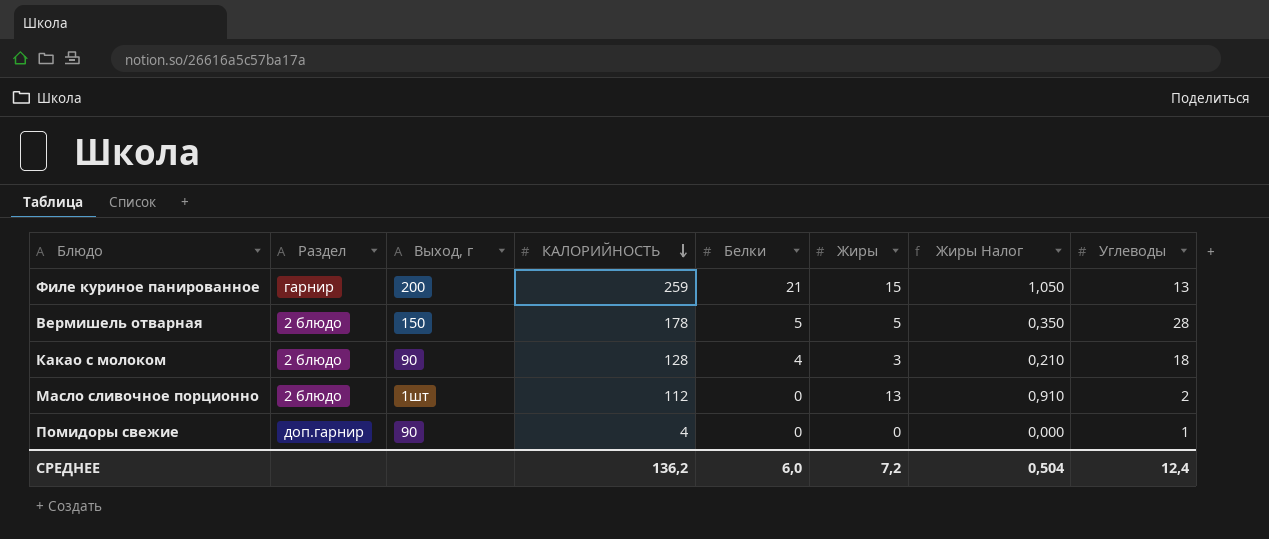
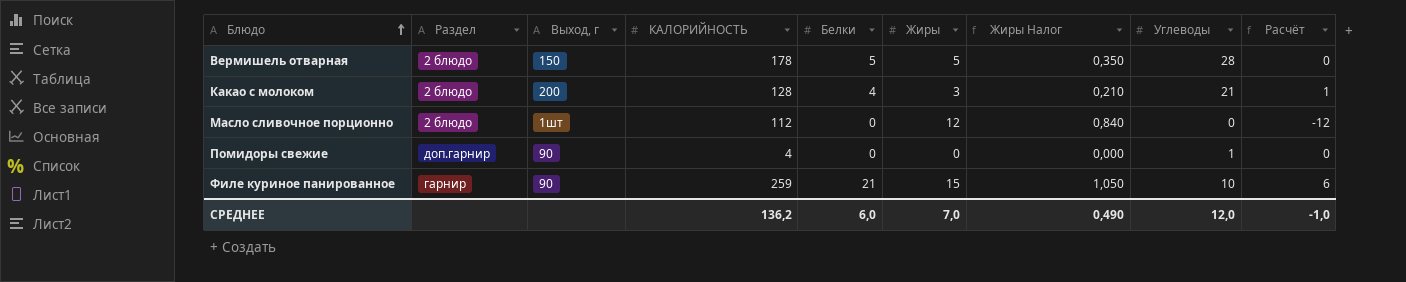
row order: КАЛОРИЙНОСТЬ descending -> Блюдо ascending
column Расчёт | formula: none -> [Белки] - [Жиры]
Какао с молоком | Выход, г: 90 -> 200
Какао с молоком | Углеводы: 18 -> 21
Масло сливочное порционно | Жиры: 13 -> 12
Масло сливочное порционно | Жиры Налог: 0,910 -> 0,840
Масло сливочное порционно | Углеводы: 2 -> 0
Филе куриное панированное | Выход, г: 200 -> 90
Филе куриное панированное | Углеводы: 13 -> 10
СРЕДНЕЕ | Жиры: 7,2 -> 7,0
СРЕДНЕЕ | Жиры Налог: 0,504 -> 0,490
СРЕДНЕЕ | Углеводы: 12,4 -> 12,0

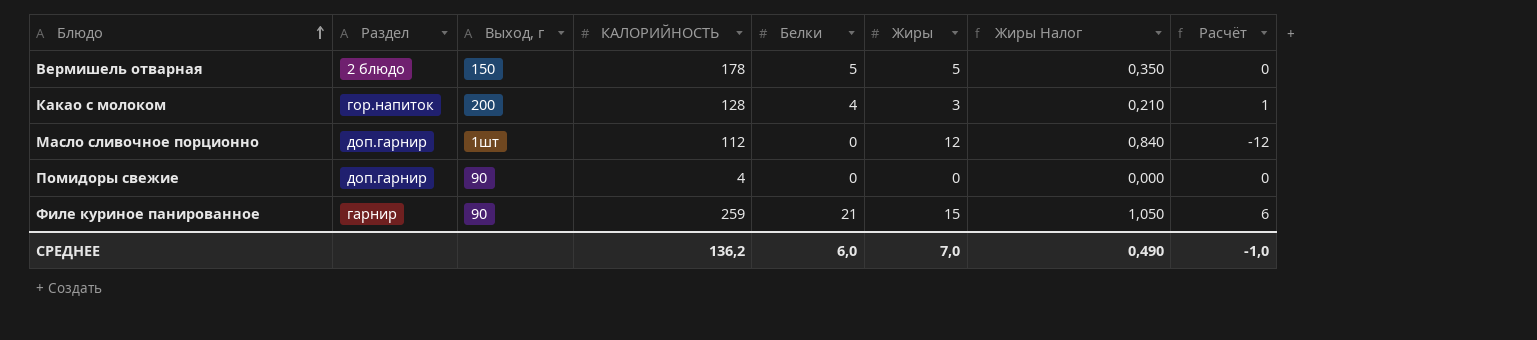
column Углеводы | position: 8 -> none
Какао с молоком | Раздел: 2 блюдо -> гор.напиток
Масло сливочное порционно | Раздел: 2 блюдо -> доп.гарнир

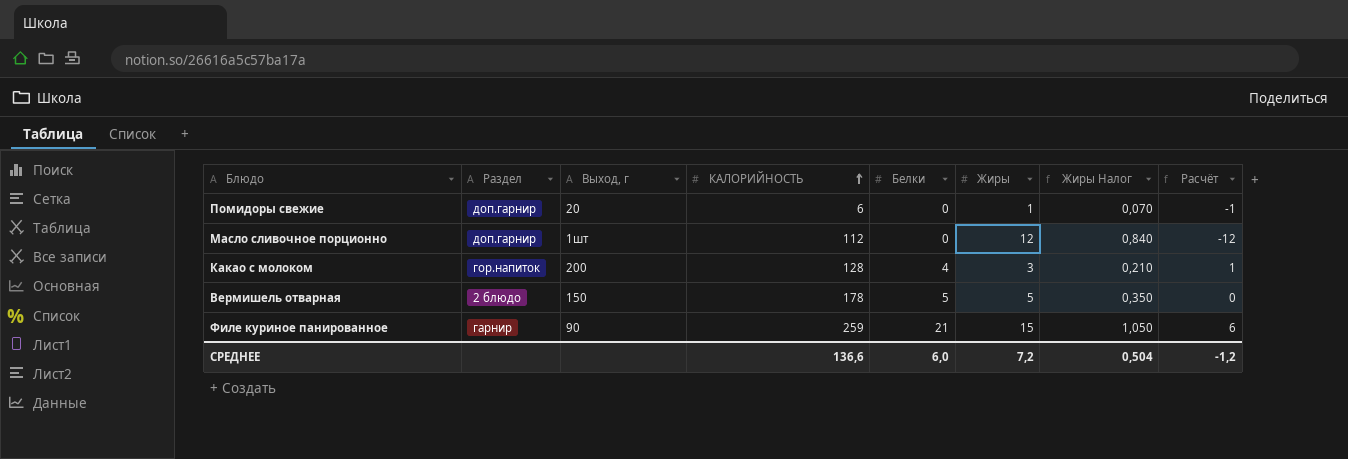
row order: Блюдо ascending -> КАЛОРИЙНОСТЬ ascending
Помидоры свежие | Выход, г: 90 -> 20
Помидоры свежие | КАЛОРИЙНОСТЬ: 4 -> 6
Помидоры свежие | Жиры: 0 -> 1
Помидоры свежие | Жиры Налог: 0,000 -> 0,070
Помидоры свежие | Расчёт: 0 -> -1
СРЕДНЕЕ | КАЛОРИЙНОСТЬ: 136,2 -> 136,6
СРЕДНЕЕ | Жиры: 7,0 -> 7,2
СРЕДНЕЕ | Жиры Налог: 0,490 -> 0,504
СРЕДНЕЕ | Расчёт: -1,0 -> -1,2

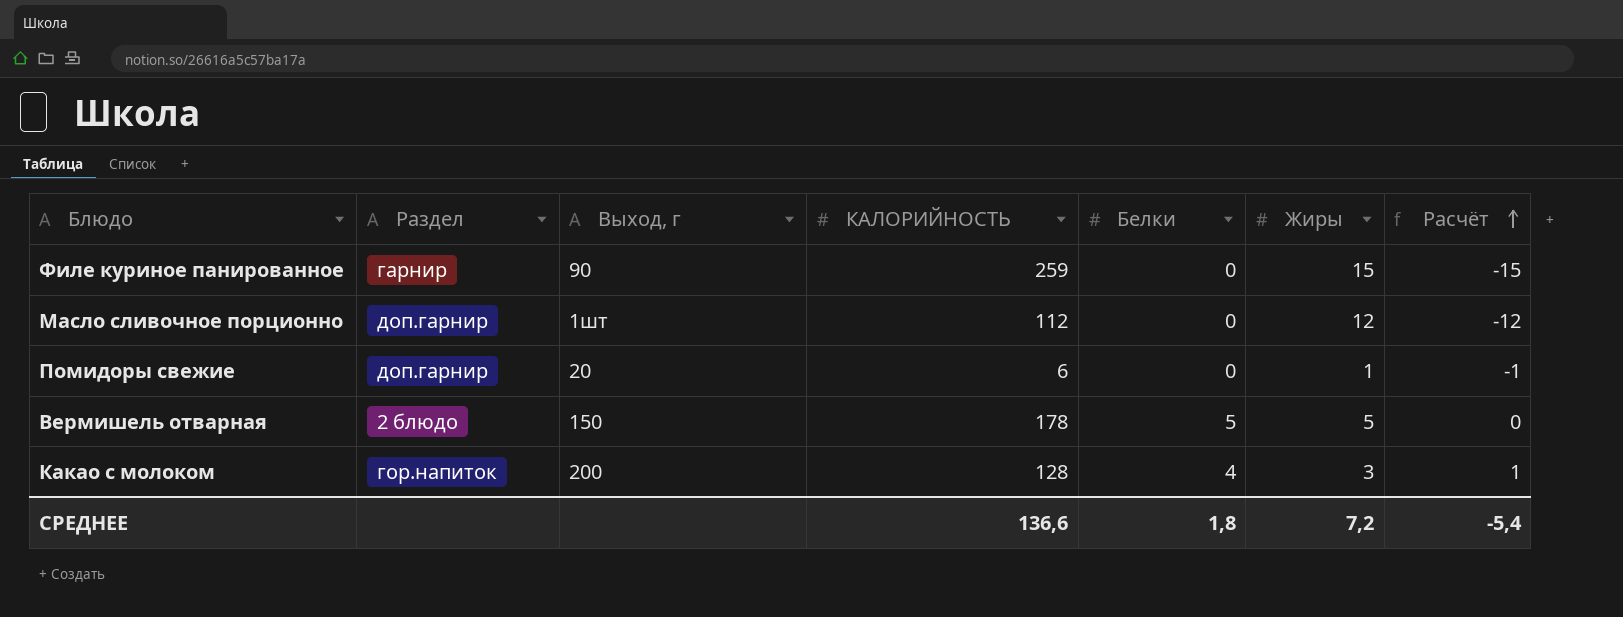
row order: КАЛОРИЙНОСТЬ ascending -> Расчёт ascending
column Жиры Налог | formula: [Жиры] * 0,07 -> none
Филе куриное панированное | Белки: 21 -> 0
Филе куриное панированное | Расчёт: 6 -> -15
СРЕДНЕЕ | Белки: 6,0 -> 1,8
СРЕДНЕЕ | Расчёт: -1,2 -> -5,4

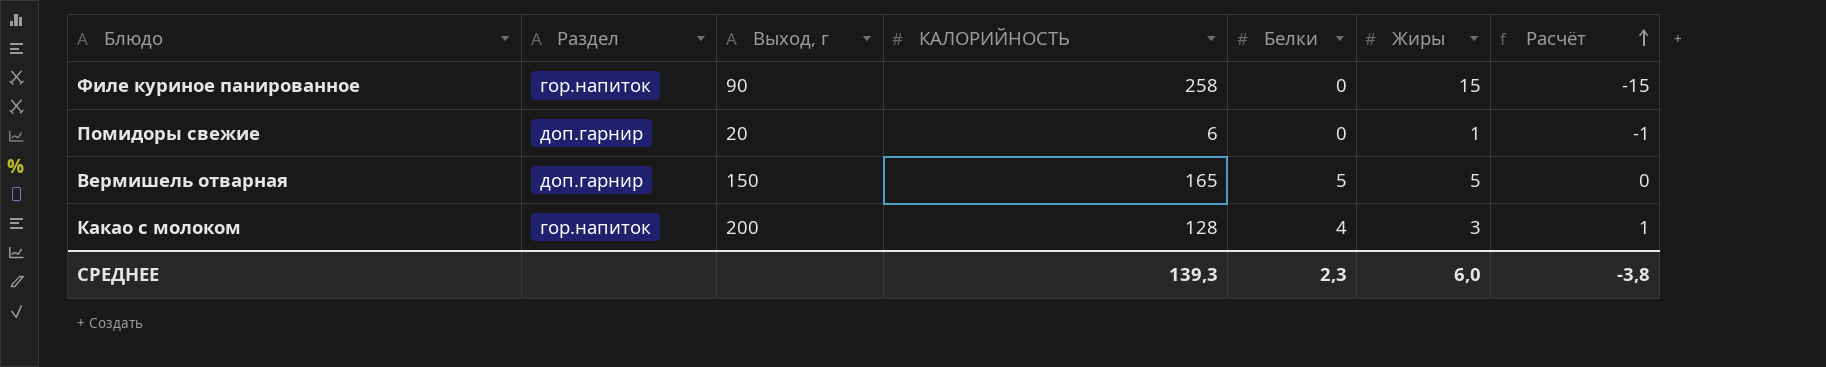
row Масло сливочное порционно: доп.гарнир | 1шт | 112 | 0 | 12 | -12 -> none
Филе куриное панированное | Раздел: гарнир -> гор.напиток
Филе куриное панированное | КАЛОРИЙНОСТЬ: 259 -> 258
Вермишель отварная | Раздел: 2 блюдо -> доп.гарнир
Вермишель отварная | КАЛОРИЙНОСТЬ: 178 -> 165
СРЕДНЕЕ | КАЛОРИЙНОСТЬ: 136,6 -> 139,3
СРЕДНЕЕ | Белки: 1,8 -> 2,3
СРЕДНЕЕ | Жиры: 7,2 -> 6,0
СРЕДНЕЕ | Расчёт: -5,4 -> -3,8

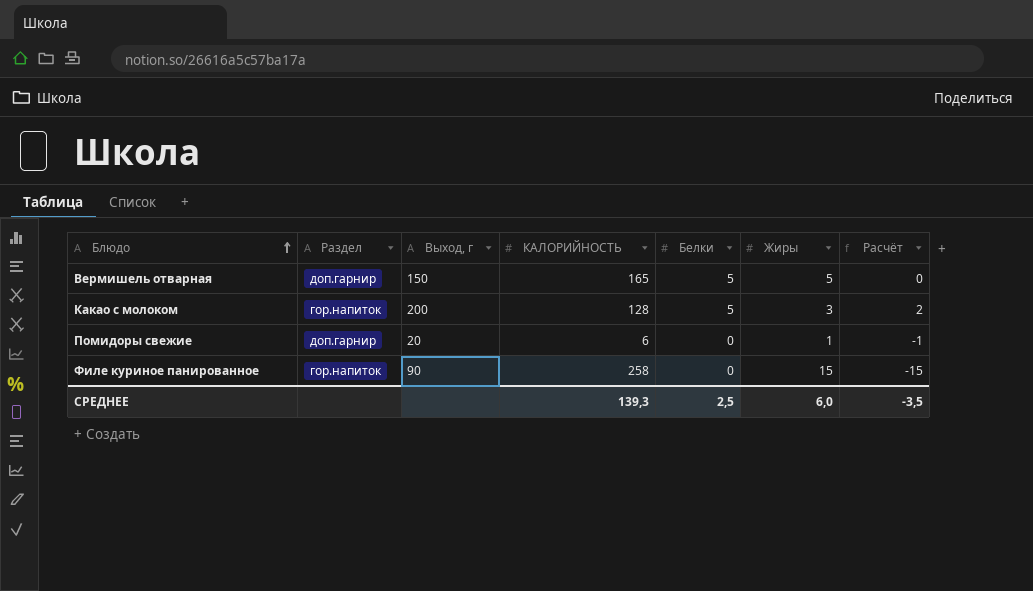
row order: Расчёт ascending -> Блюдо ascending
Какао с молоком | Белки: 4 -> 5
Какао с молоком | Расчёт: 1 -> 2
СРЕДНЕЕ | Белки: 2,3 -> 2,5
СРЕДНЕЕ | Расчёт: -3,8 -> -3,5

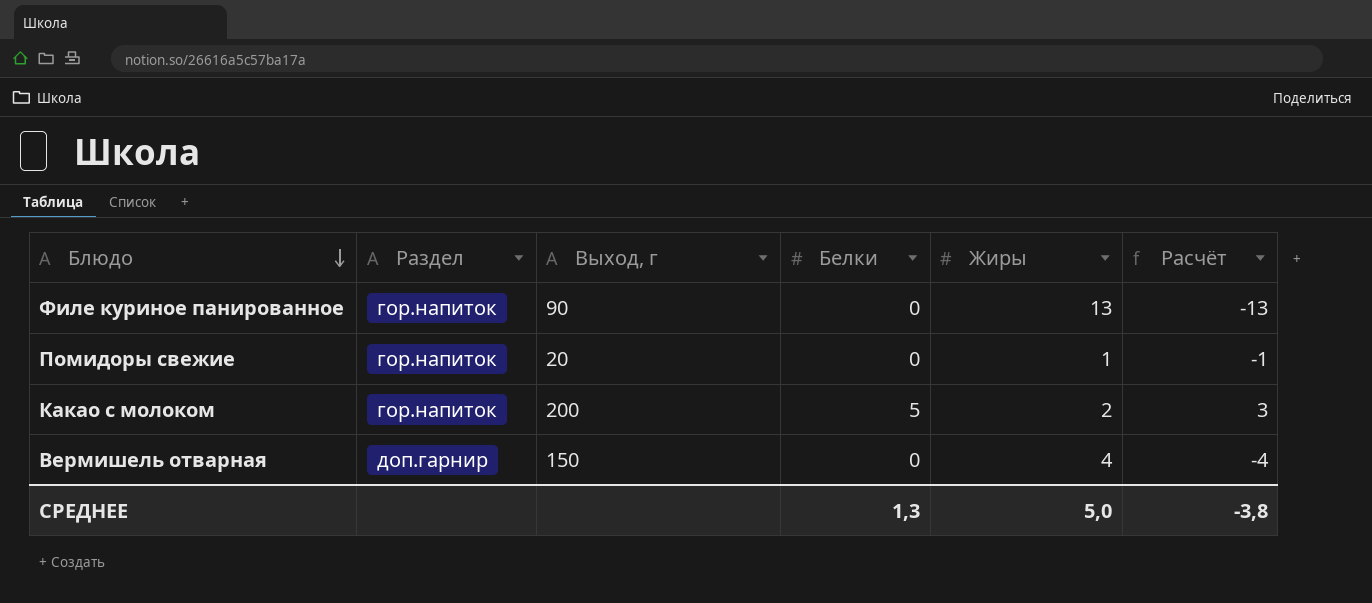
row order: Блюдо ascending -> Блюдо descending
column КАЛОРИЙНОСТЬ | position: 4 -> none
Филе куриное панированное | Жиры: 15 -> 13
Филе куриное панированное | Расчёт: -15 -> -13
Помидоры свежие | Раздел: доп.гарнир -> гор.напиток
Какао с молоком | Жиры: 3 -> 2
Какао с молоком | Расчёт: 2 -> 3
Вермишель отварная | Белки: 5 -> 0
Вермишель отварная | Жиры: 5 -> 4
Вермишель отварная | Расчёт: 0 -> -4
СРЕДНЕЕ | Белки: 2,5 -> 1,3
СРЕДНЕЕ | Жиры: 6,0 -> 5,0
СРЕДНЕЕ | Расчёт: -3,5 -> -3,8

